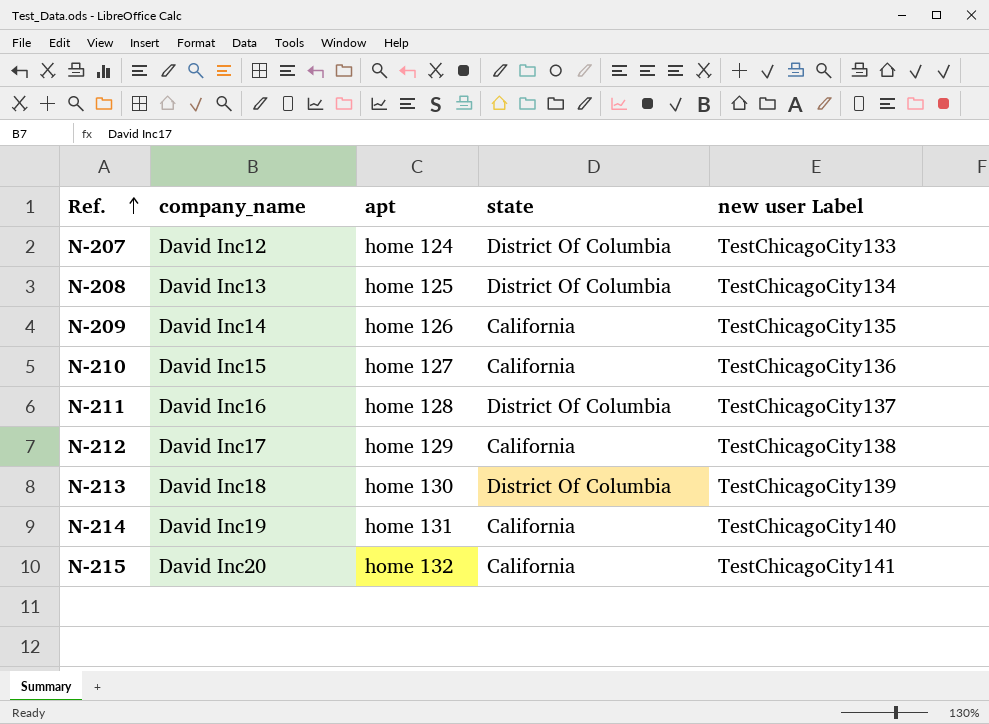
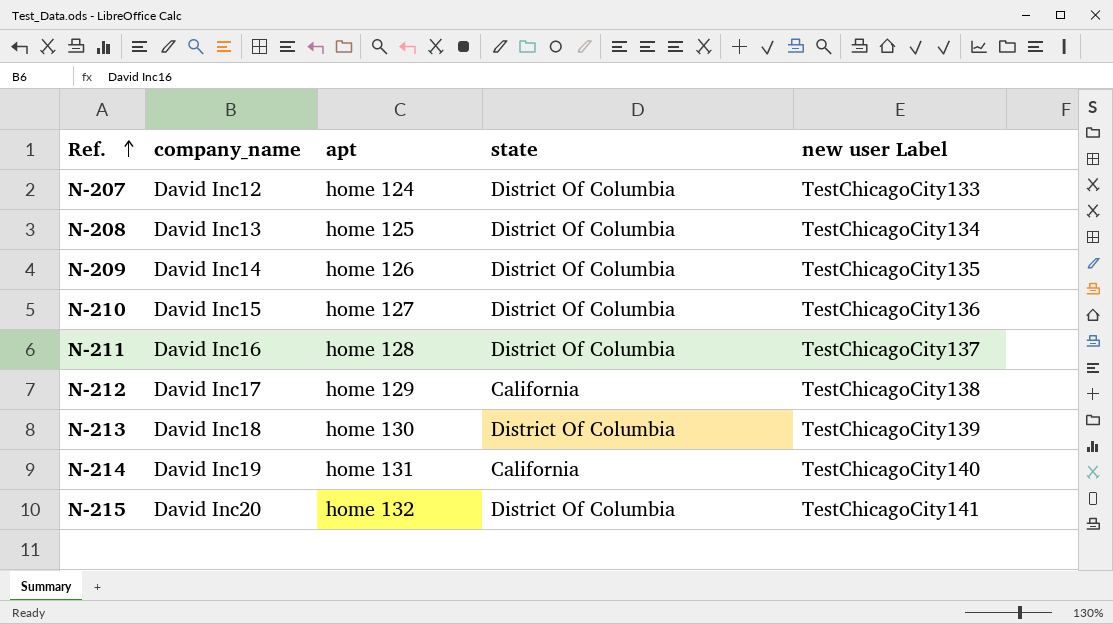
N-209 | state: California -> District Of Columbia
N-210 | state: California -> District Of Columbia
N-215 | state: California -> District Of Columbia

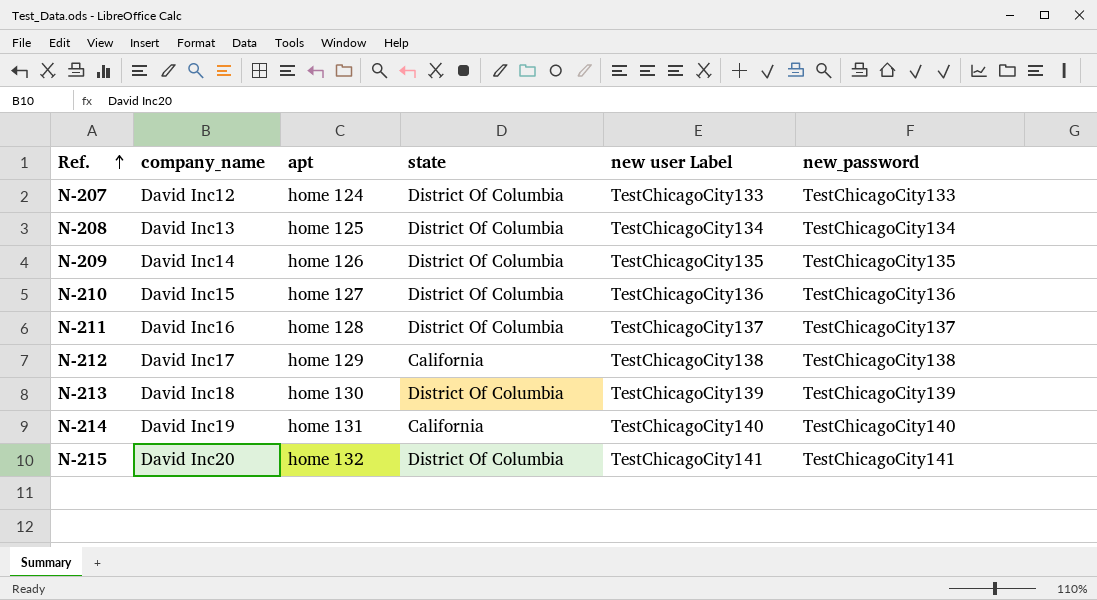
column new_password | position: none -> 6

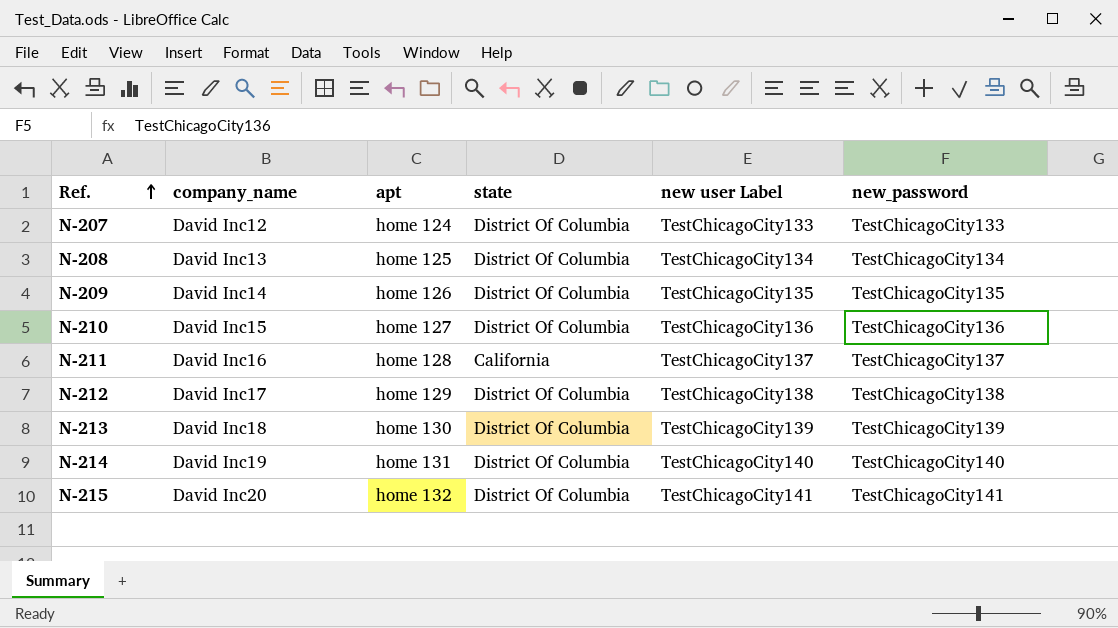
N-211 | state: District Of Columbia -> California
N-212 | state: California -> District Of Columbia
N-214 | state: California -> District Of Columbia

